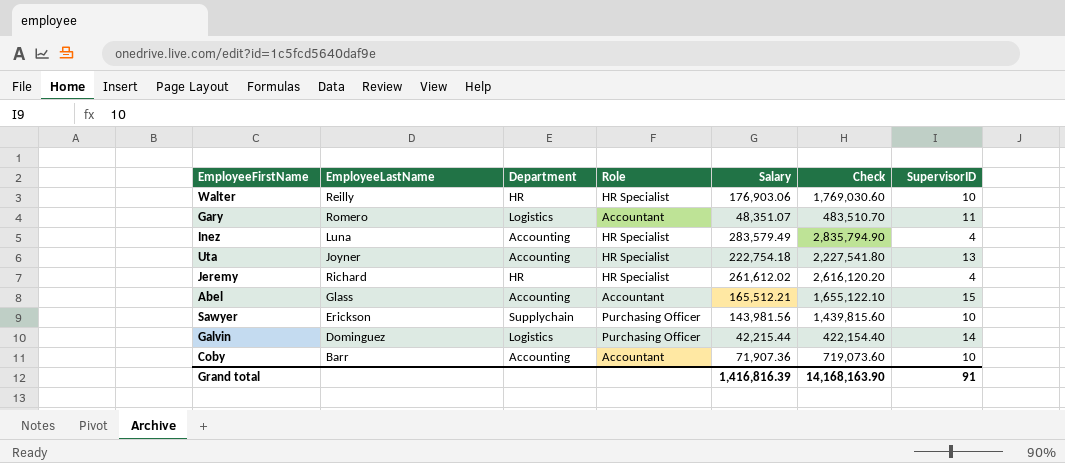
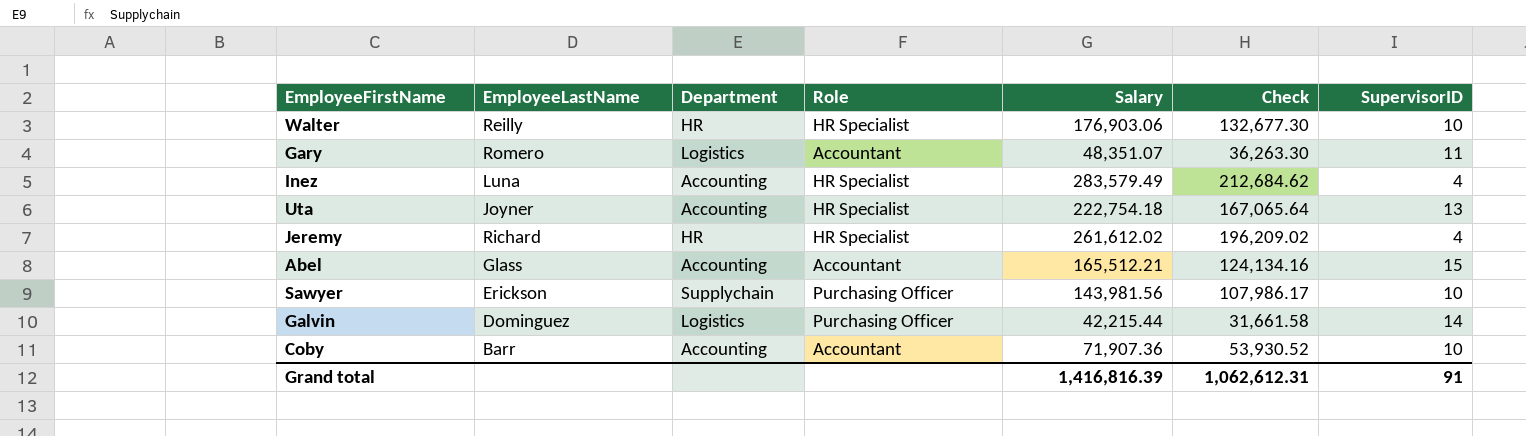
column Check | formula: [Salary] * 10 -> [Salary] * 0.75
Grand total | Check: 14,168,163.90 -> 1,062,612.31

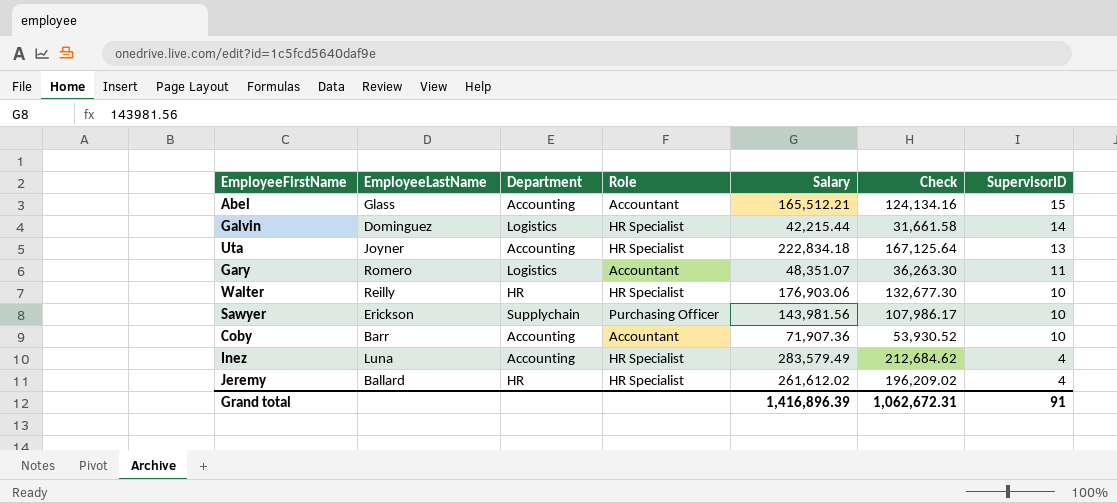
row order: none -> SupervisorID descending
Galvin | Role: Purchasing Officer -> HR Specialist
Uta | Salary: 222,754.18 -> 222,834.18
Uta | Check: 167,065.64 -> 167,125.64
Jeremy | EmployeeLastName: Richard -> Ballard
Grand total | Salary: 1,416,816.39 -> 1,416,896.39
Grand total | Check: 1,062,612.31 -> 1,062,672.31

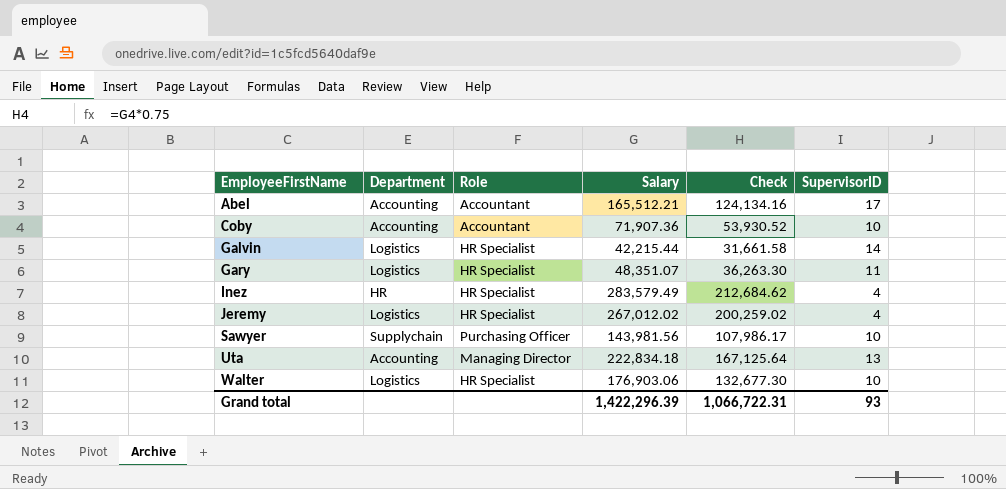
row order: SupervisorID descending -> EmployeeFirstName ascending
column EmployeeLastName | position: 2 -> none
Abel | SupervisorID: 15 -> 17
Gary | Role: Accountant -> HR Specialist
Inez | Department: Accounting -> HR
Jeremy | Department: HR -> Logistics
Jeremy | Salary: 261,612.02 -> 267,012.02
Jeremy | Check: 196,209.02 -> 200,259.02
Uta | Role: HR Specialist -> Managing Director
Walter | Department: HR -> Logistics
Grand total | Salary: 1,416,896.39 -> 1,422,296.39
Grand total | Check: 1,062,672.31 -> 1,066,722.31
Grand total | SupervisorID: 91 -> 93

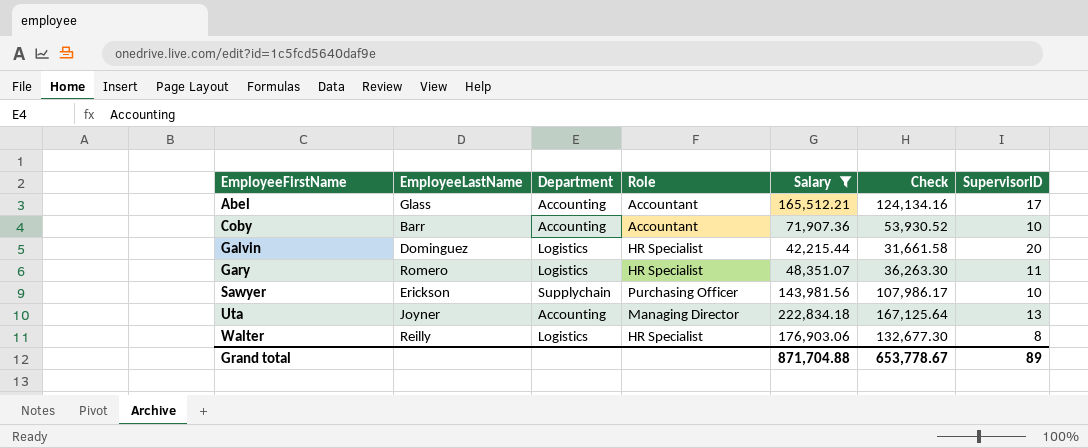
filter: none -> Salary <= 222,834.18
column EmployeeLastName | position: none -> 2
Galvin | SupervisorID: 14 -> 20
Walter | SupervisorID: 10 -> 8
Grand total | Salary: 1,422,296.39 -> 871,704.88
Grand total | Check: 1,066,722.31 -> 653,778.67
Grand total | SupervisorID: 93 -> 89

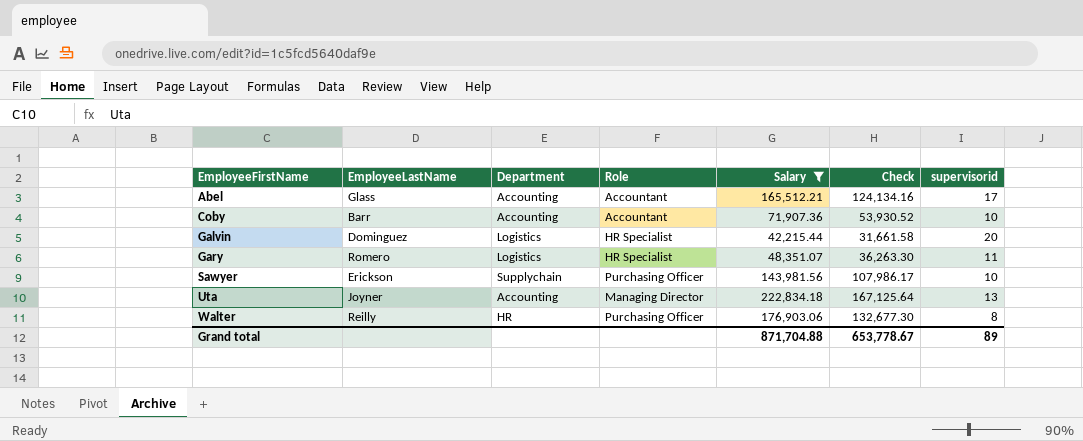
column name: SupervisorID -> supervisorid
Walter | Department: Logistics -> HR
Walter | Role: HR Specialist -> Purchasing Officer

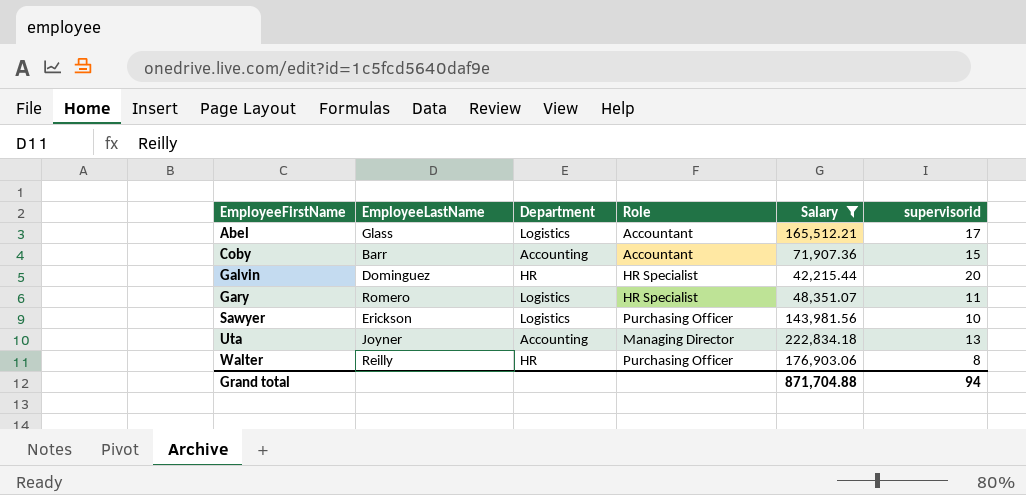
column Check | formula: [Salary] * 0.75 -> none
Abel | Department: Accounting -> Logistics
Coby | supervisorid: 10 -> 15
Galvin | Department: Logistics -> HR
Sawyer | Department: Supplychain -> Logistics
Grand total | supervisorid: 89 -> 94

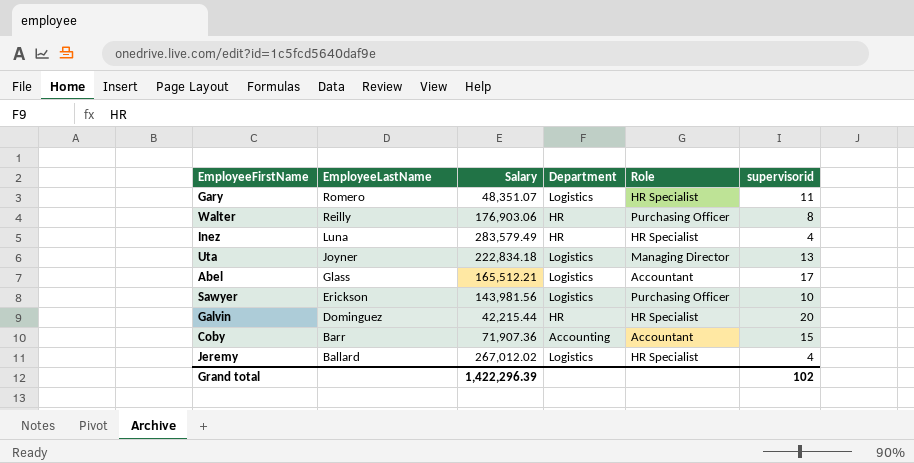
filter: Salary <= 222,834.18 -> none
row order: EmployeeFirstName ascending -> EmployeeLastName descending
column Salary | position: 5 -> 3
Uta | Department: Accounting -> Logistics
Grand total | Salary: 871,704.88 -> 1,422,296.39
Grand total | supervisorid: 94 -> 102

